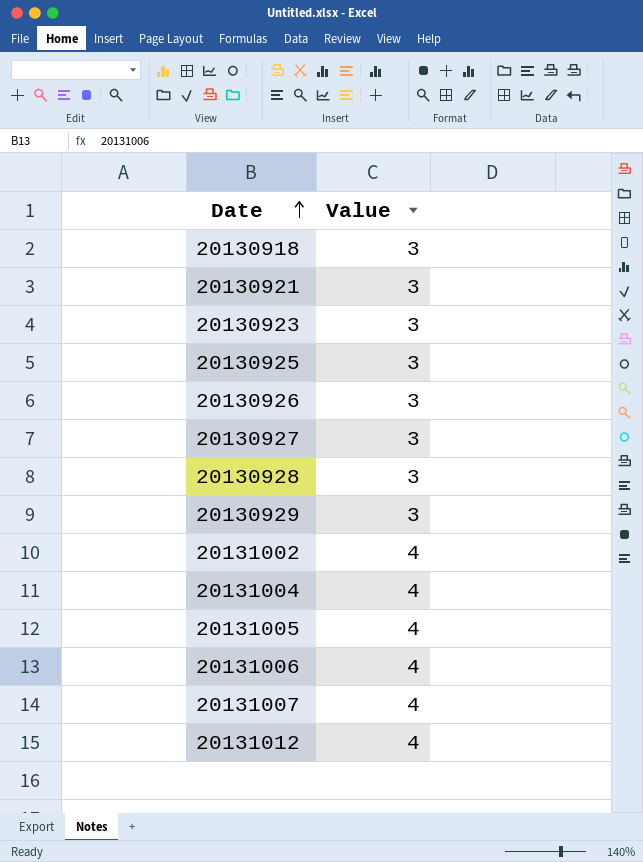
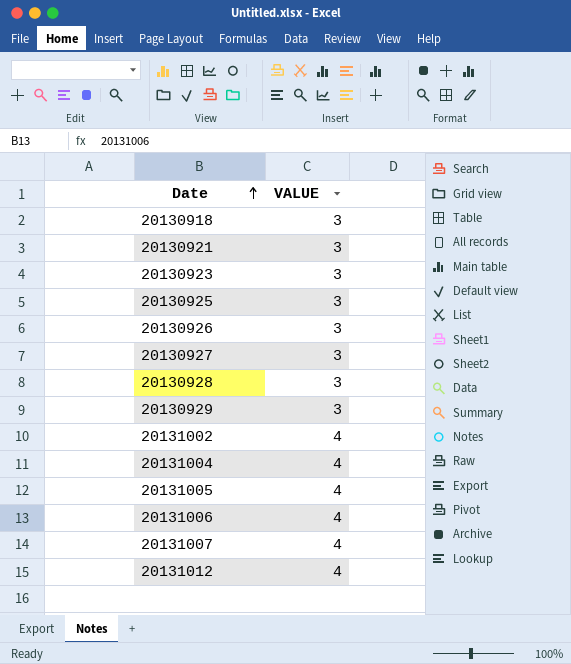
column name: Value -> VALUE

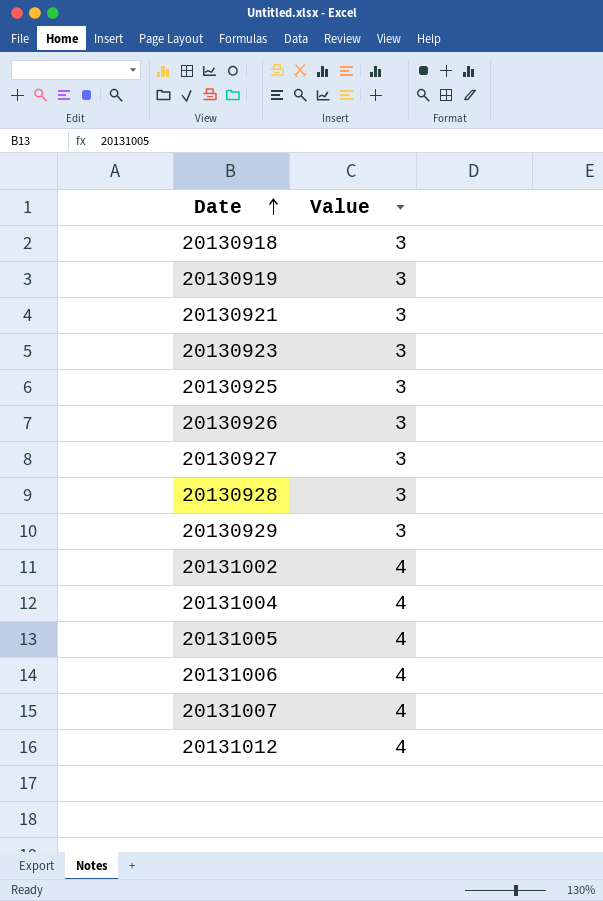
column name: VALUE -> Value
row 20130919: none -> 3

